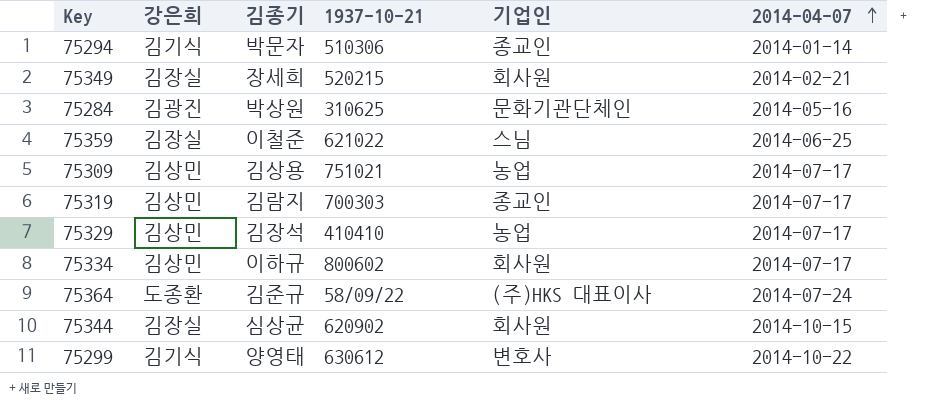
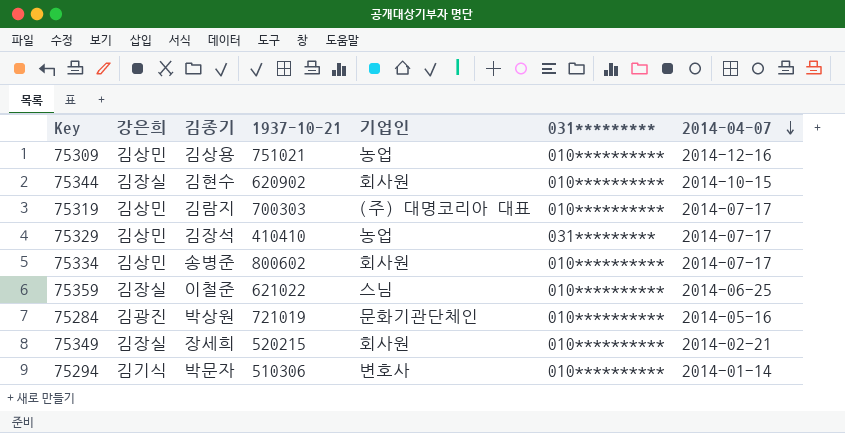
row order: 2014-04-07 ascending -> 2014-04-07 descending
column 031********* | position: none -> 6
row 75364: 도종환 | 김준규 | 58/09/22 | (주)HKS 대표이사 | 2014-07-24 -> none
row 75299: 김기식 | 양영태 | 630612 | 변호사 | 2014-10-22 -> none
75309 | 2014-04-07: 2014-07-17 -> 2014-12-16
75344 | 김종기: 심상균 -> 김현수
75319 | 기업인: 종교인 -> (주) 대명코리아 대표
75334 | 김종기: 이하규 -> 송병준
75284 | 1937-10-21: 310625 -> 721019
75294 | 기업인: 종교인 -> 변호사

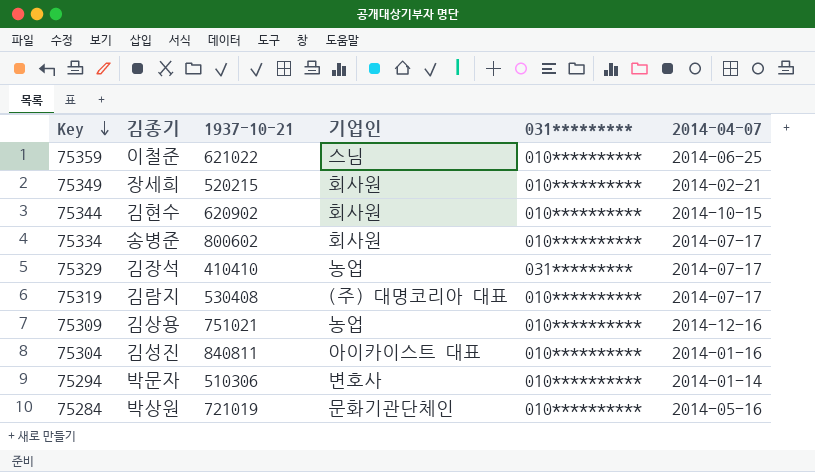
row order: 2014-04-07 descending -> Key descending
column 강은희 | position: 2 -> none
75319 | 1937-10-21: 700303 -> 530408
row 75304: none -> 김성진 | 840811 | 아이카이스트 대표 | 010********** | 2014-01-16

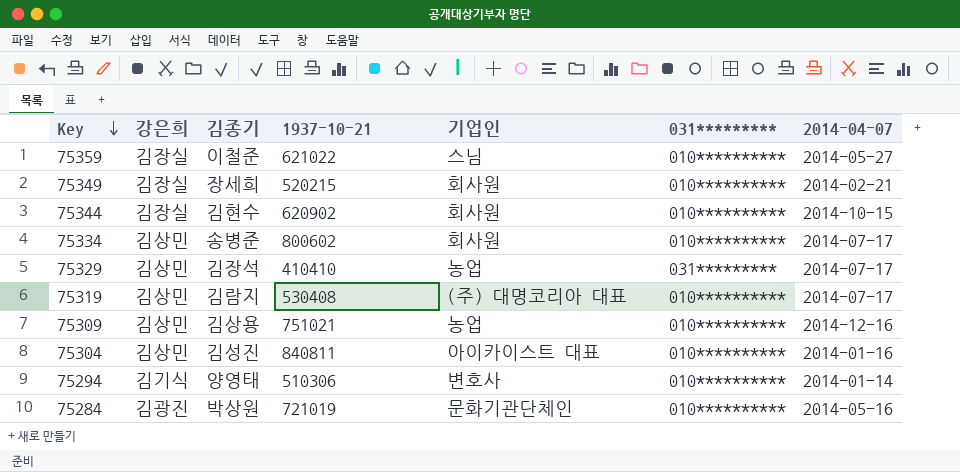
column 강은희 | position: none -> 2
75359 | 2014-04-07: 2014-06-25 -> 2014-05-27
75294 | 김종기: 박문자 -> 양영태

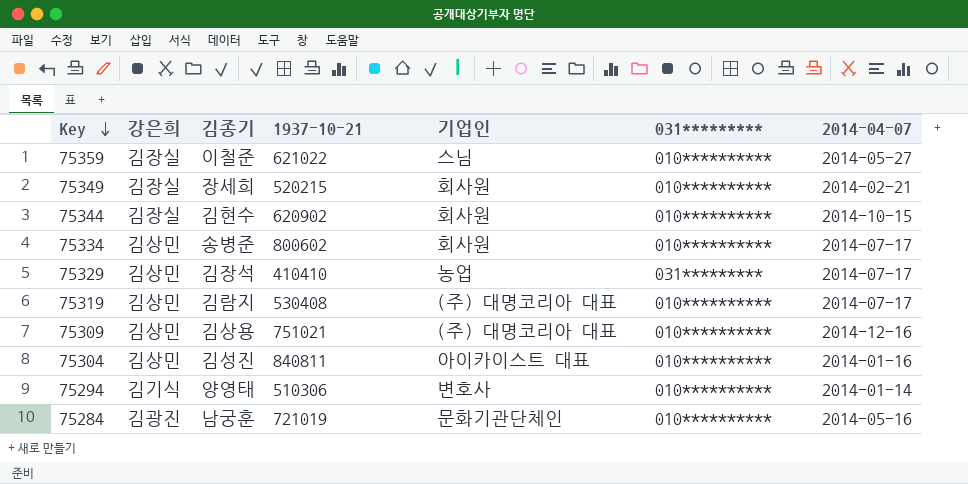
75309 | 기업인: 농업 -> (주) 대명코리아 대표
75284 | 김종기: 박상원 -> 남궁훈

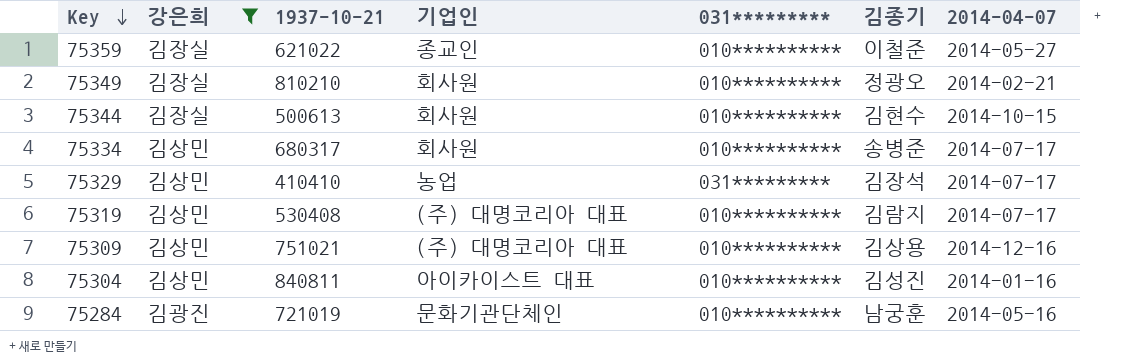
filter: none -> 강은희 != 김기식
column 김종기 | position: 3 -> 6
75359 | 기업인: 스님 -> 종교인
75349 | 1937-10-21: 520215 -> 810210
75349 | 김종기: 장세희 -> 정광오
75344 | 1937-10-21: 620902 -> 500613
75334 | 1937-10-21: 800602 -> 680317

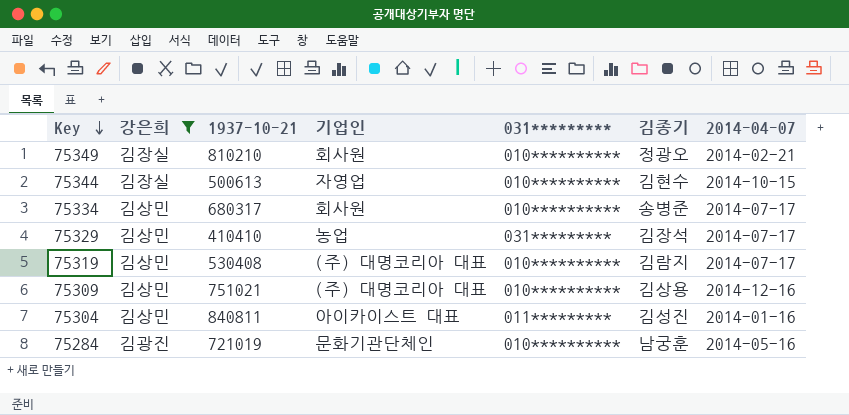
row 75359: 김장실 | 621022 | 종교인 | 010********** | 이철준 | 2014-05-27 -> none
75344 | 기업인: 회사원 -> 자영업
75304 | 031*********: 010********** -> 011*********

